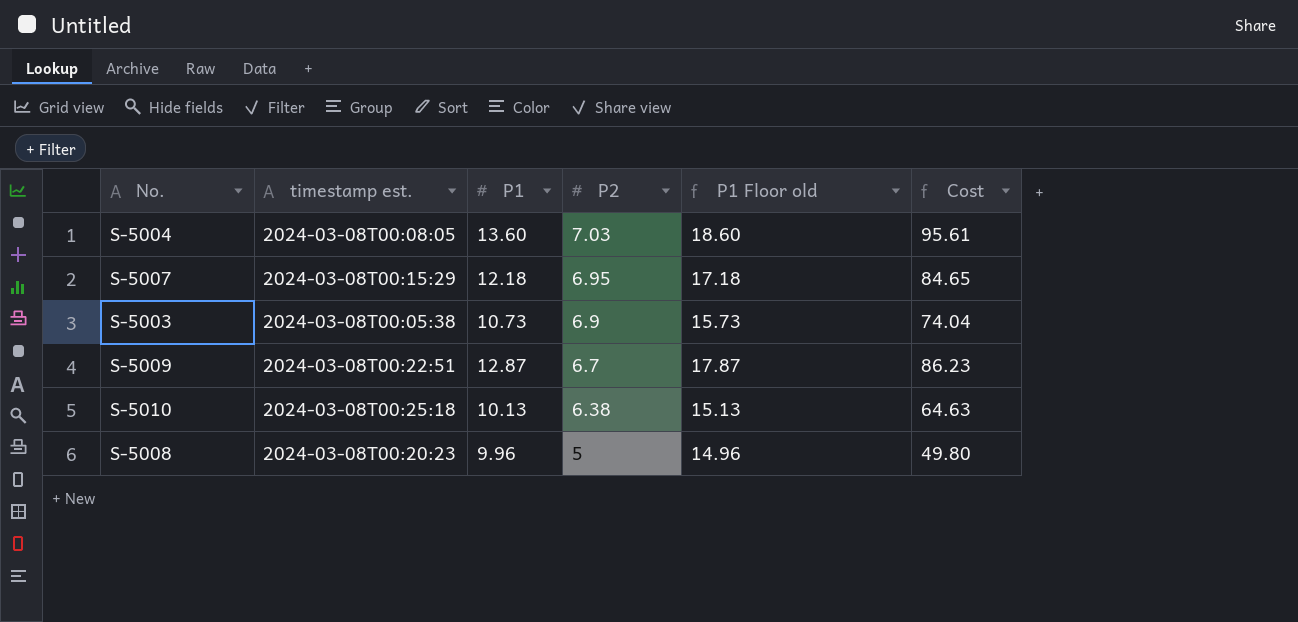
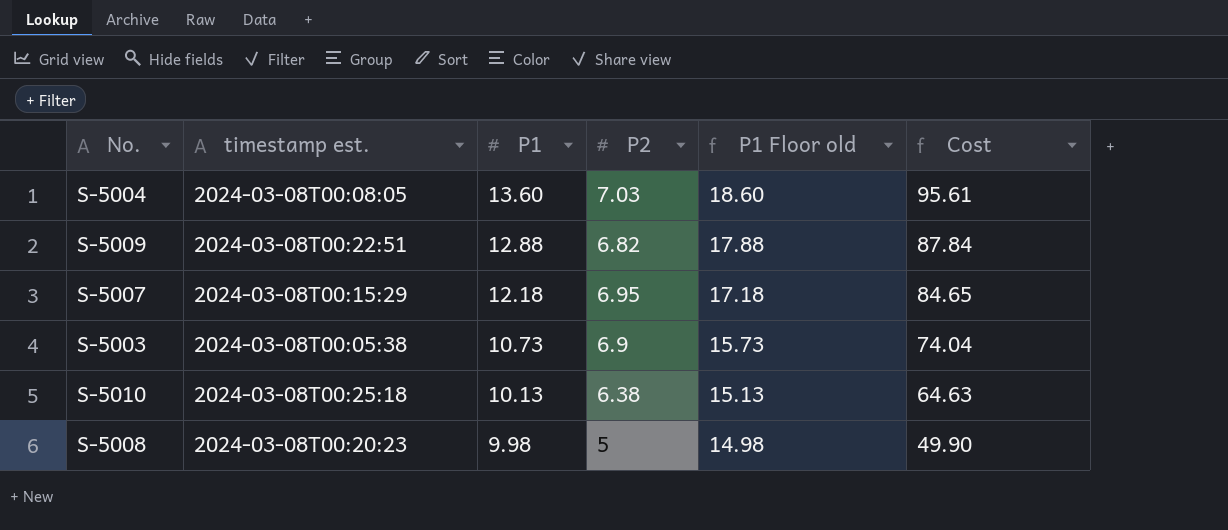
row order: P2 descending -> P1 descending
S-5009 | P1: 12.87 -> 12.88
S-5009 | P2: 6.7 -> 6.82
S-5009 | P1 Floor old: 17.87 -> 17.88
S-5009 | Cost: 86.23 -> 87.84
S-5008 | P1: 9.96 -> 9.98
S-5008 | P1 Floor old: 14.96 -> 14.98
S-5008 | Cost: 49.80 -> 49.90

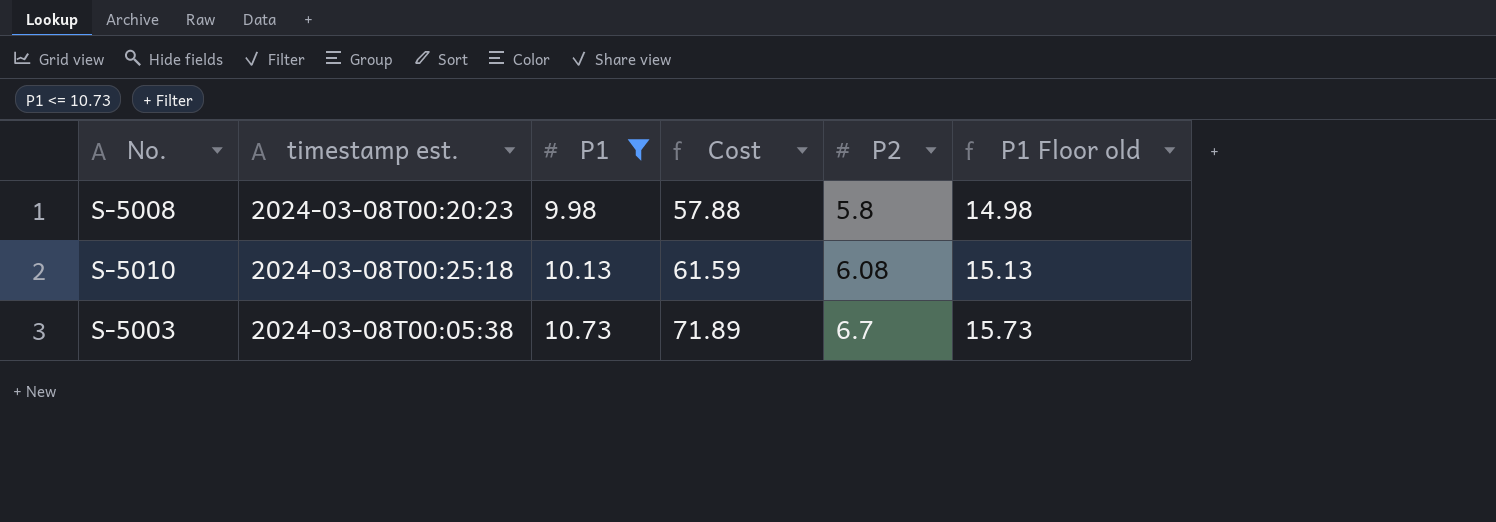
filter: none -> P1 <= 10.73
row order: P1 descending -> P1 ascending
column Cost | position: 6 -> 4
S-5008 | Cost: 49.90 -> 57.88
S-5008 | P2: 5 -> 5.8
S-5010 | Cost: 64.63 -> 61.59
S-5010 | P2: 6.38 -> 6.08
S-5003 | Cost: 74.04 -> 71.89
S-5003 | P2: 6.9 -> 6.7

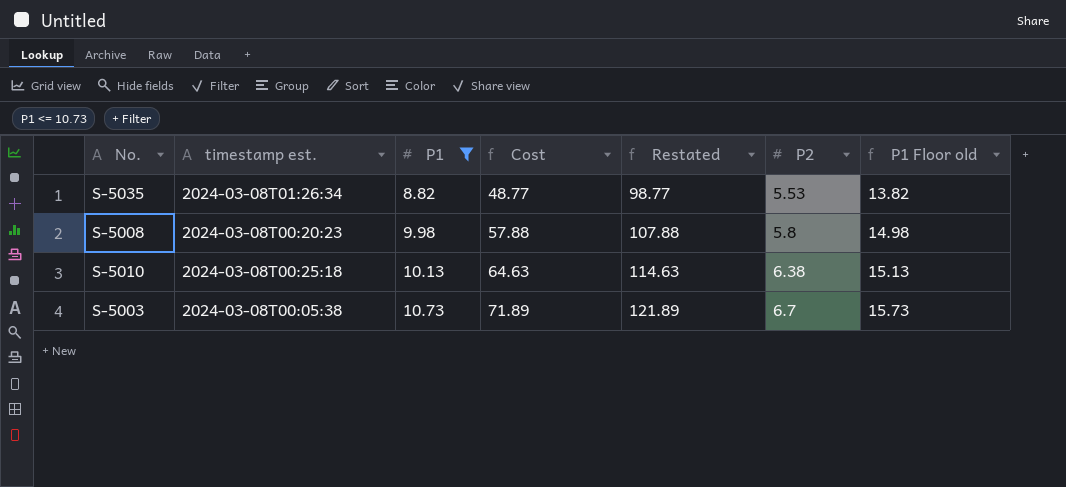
column Restated | formula: none -> [Cost] + 50
row S-5035: none -> 2024-03-08T01:26:34 | 8.82 | 48.77 | 98.77 | 5.53 | 13.82
S-5010 | Cost: 61.59 -> 64.63
S-5010 | P2: 6.08 -> 6.38

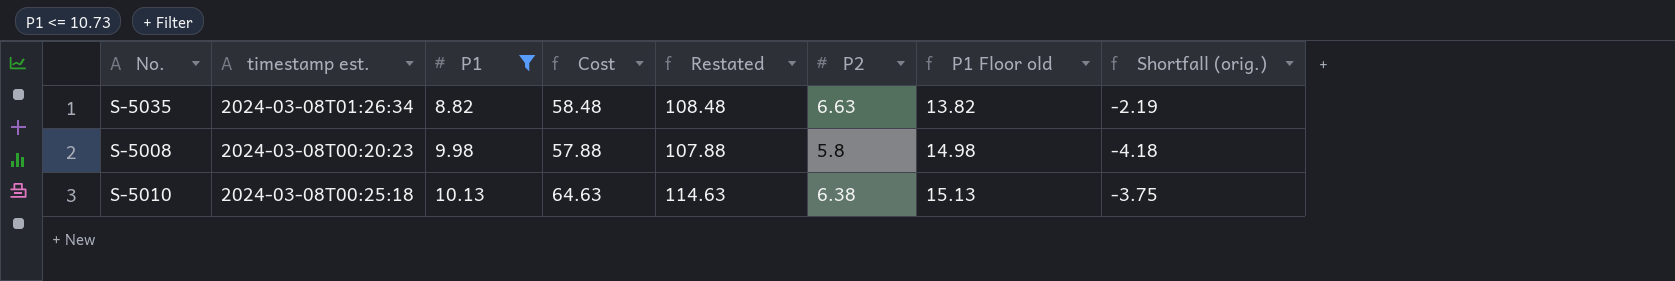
column Shortfall (orig.) | formula: none -> [P2] - [P1]
row S-5003: 2024-03-08T00:05:38 | 10.73 | 71.89 | 121.89 | 6.7 | 15.73 -> none
S-5035 | Cost: 48.77 -> 58.48
S-5035 | Restated: 98.77 -> 108.48
S-5035 | P2: 5.53 -> 6.63

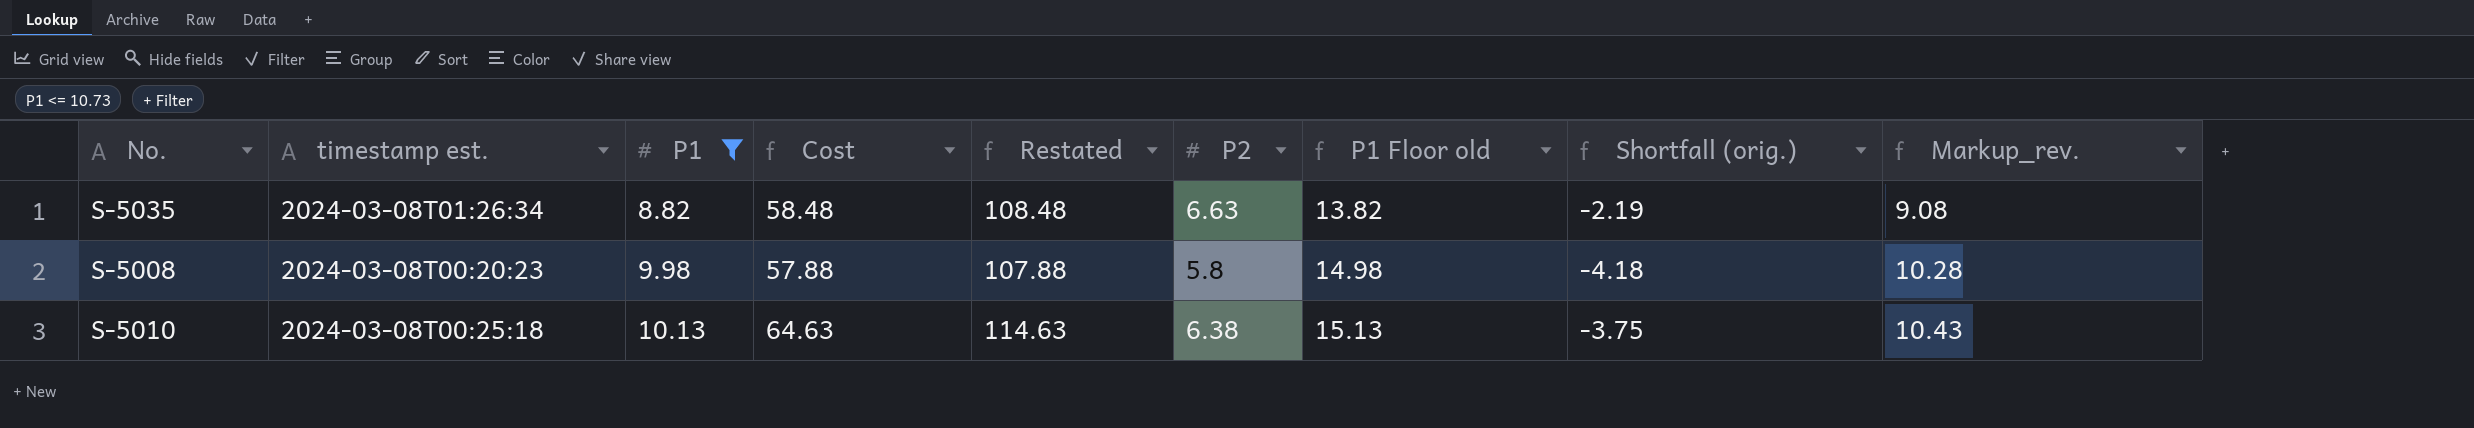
column Markup_rev. | formula: none -> [P1] * 1.03

